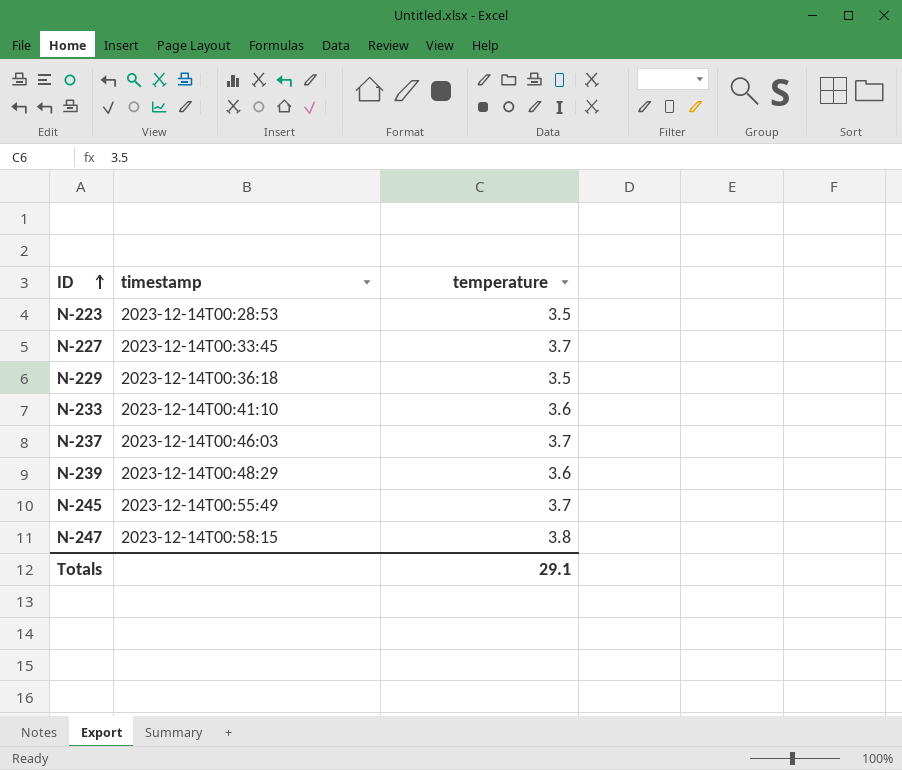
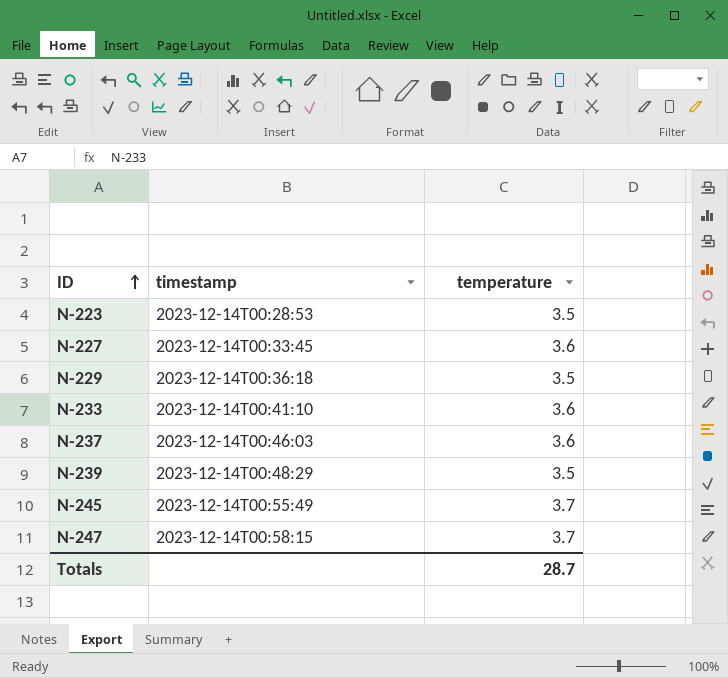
N-227 | temperature: 3.7 -> 3.6
N-237 | temperature: 3.7 -> 3.6
N-239 | temperature: 3.6 -> 3.5
N-247 | temperature: 3.8 -> 3.7
Totals | temperature: 29.1 -> 28.7

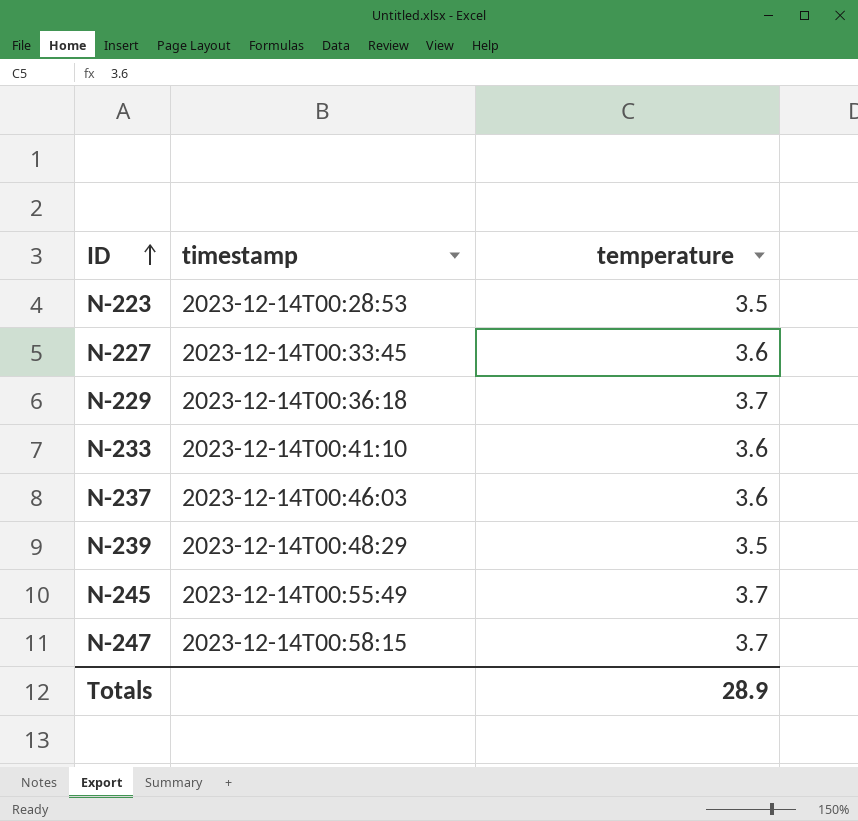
N-229 | temperature: 3.5 -> 3.7
Totals | temperature: 28.7 -> 28.9

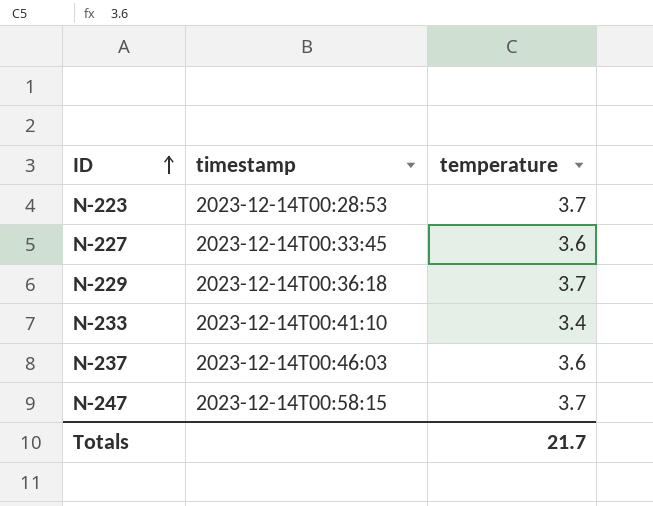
row N-239: 2023-12-14T00:48:29 | 3.5 -> none
row N-245: 2023-12-14T00:55:49 | 3.7 -> none
N-223 | temperature: 3.5 -> 3.7
N-233 | temperature: 3.6 -> 3.4
Totals | temperature: 28.9 -> 21.7

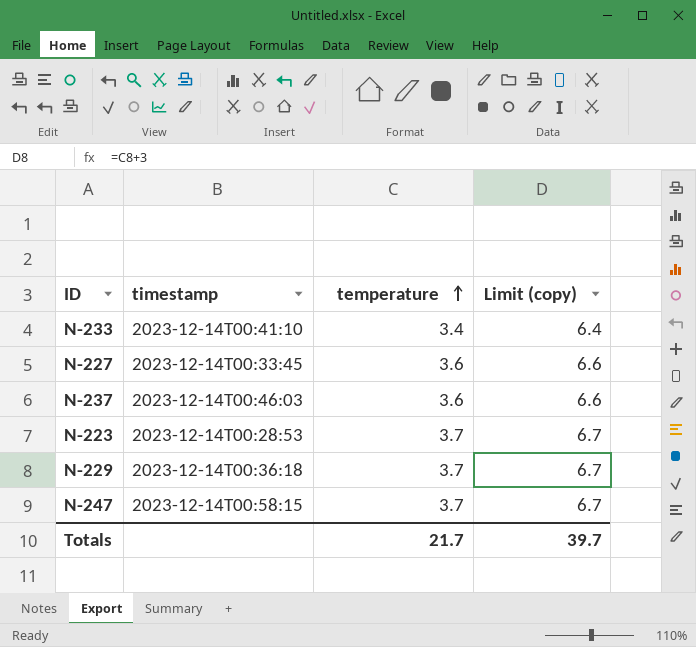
row order: ID ascending -> temperature ascending
column Limit (copy) | formula: none -> [temperature] + 3

